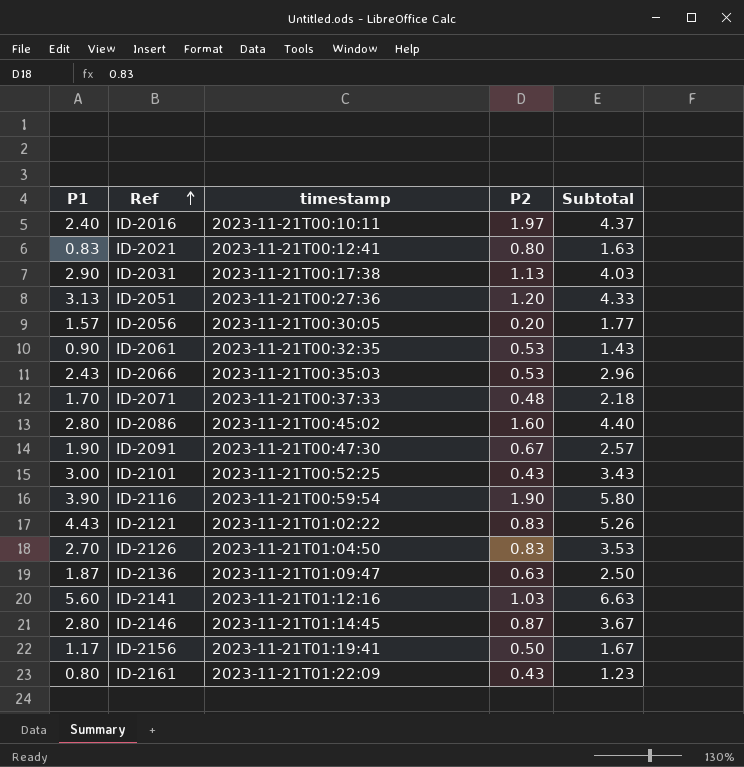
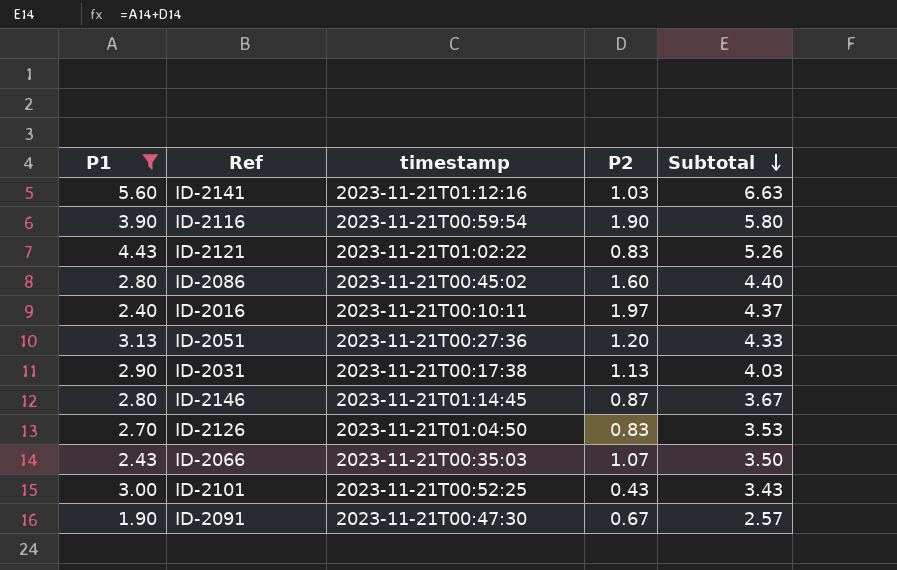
filter: none -> P1 >= 1.90
row order: Ref ascending -> Subtotal descending
ID-2066 | P2: 0.53 -> 1.07
ID-2066 | Subtotal: 2.96 -> 3.50

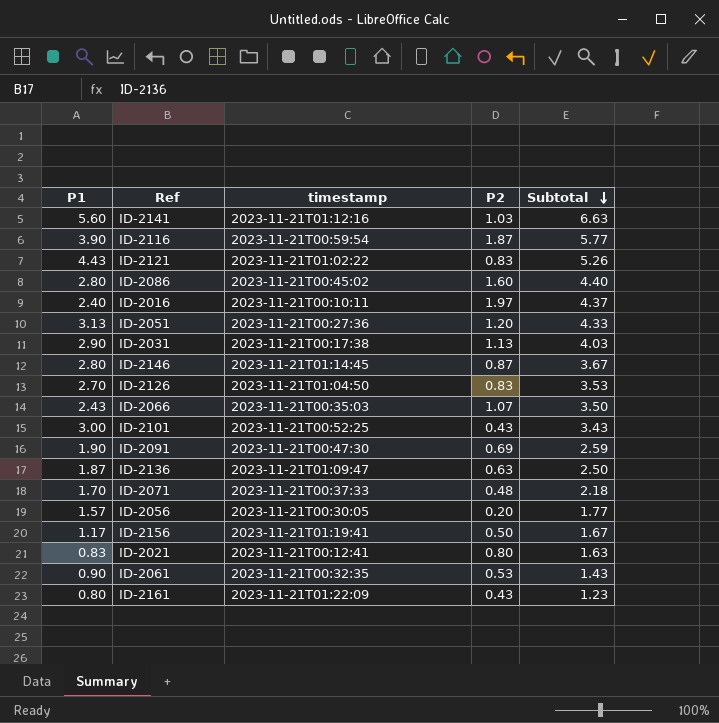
filter: P1 >= 1.90 -> none
ID-2116 | P2: 1.90 -> 1.87
ID-2116 | Subtotal: 5.80 -> 5.77
ID-2091 | P2: 0.67 -> 0.69
ID-2091 | Subtotal: 2.57 -> 2.59

